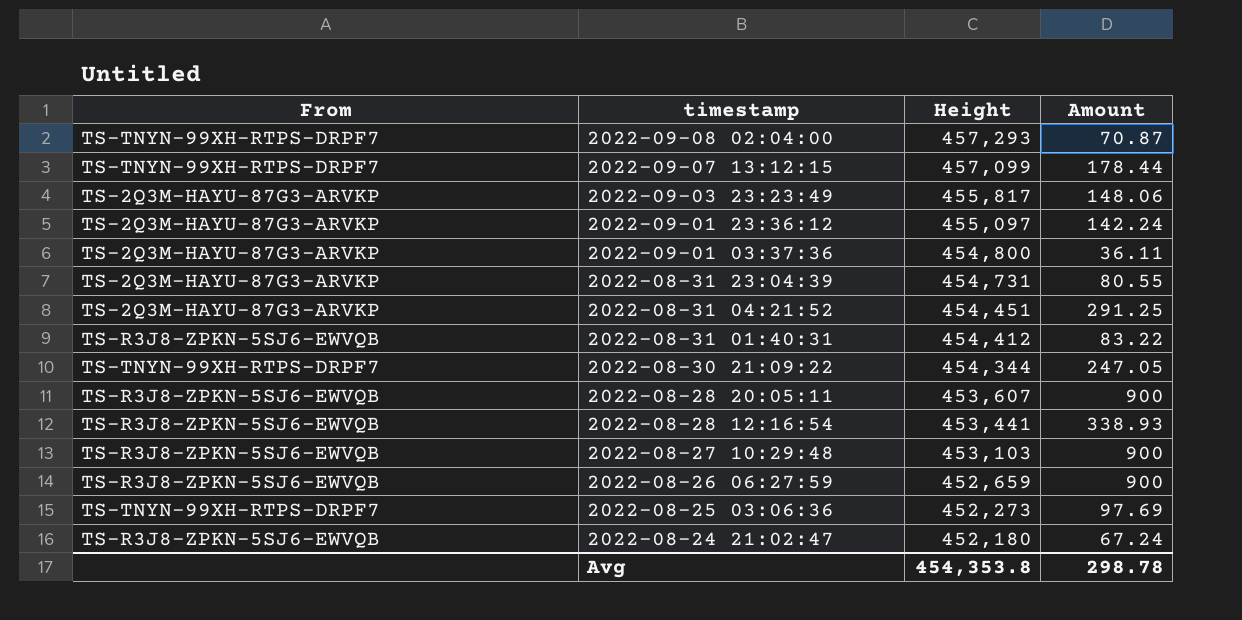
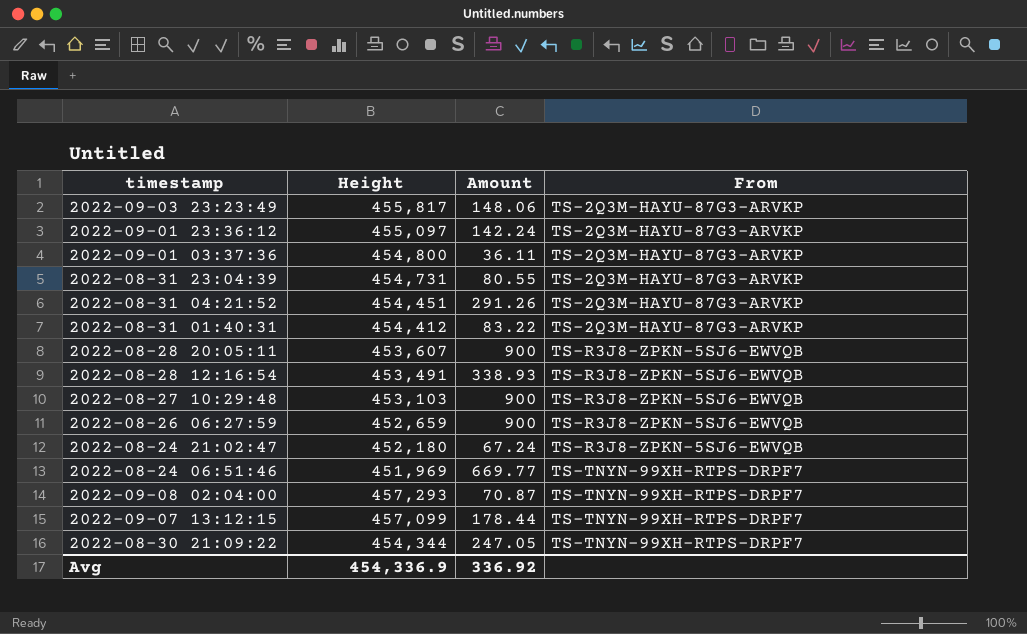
row order: timestamp descending -> From ascending
column From | position: 1 -> 4
row 2022-08-25 03:06:36: TS-TNYN-99XH-RTPS-DRPF7 | 452,273 | 97.69 -> none
2022-08-31 04:21:52 | Amount: 291.25 -> 291.26
2022-08-31 01:40:31 | From: TS-R3J8-ZPKN-5SJ6-EWVQB -> TS-2Q3M-HAYU-87G3-ARVKP
2022-08-28 12:16:54 | Height: 453,441 -> 453,491
row 2022-08-24 06:51:46: none -> 451,969 | 669.77 | TS-TNYN-99XH-RTPS-DRPF7
Avg | Height: 454,353.8 -> 454,336.9
Avg | Amount: 298.78 -> 336.92

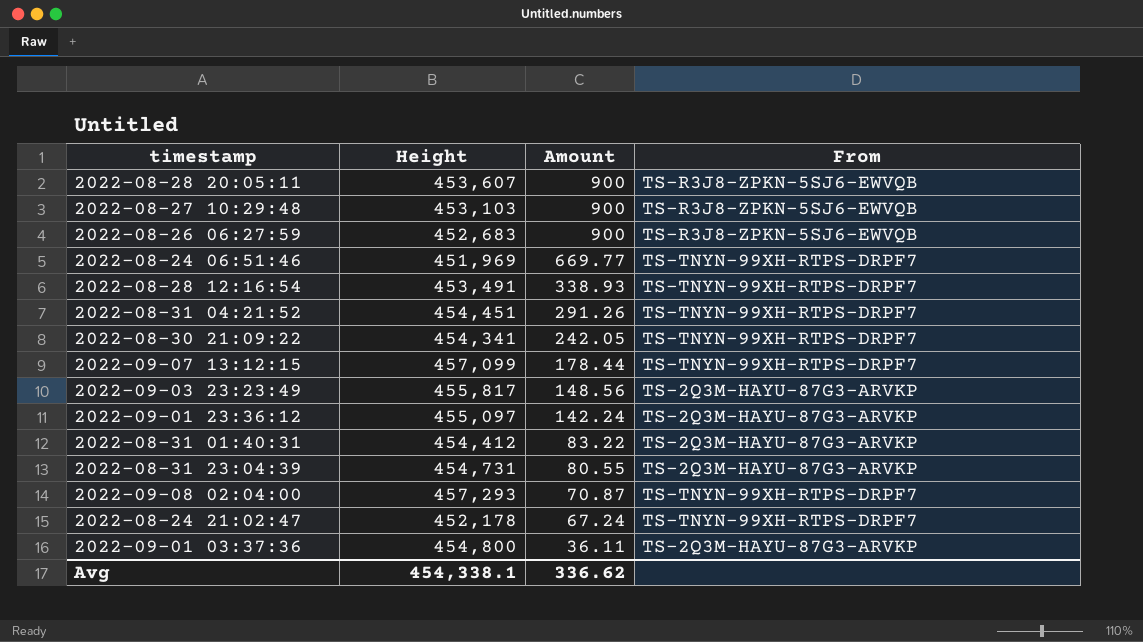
row order: From ascending -> Amount descending
2022-08-26 06:27:59 | Height: 452,659 -> 452,683
2022-08-28 12:16:54 | From: TS-R3J8-ZPKN-5SJ6-EWVQB -> TS-TNYN-99XH-RTPS-DRPF7
2022-08-31 04:21:52 | From: TS-2Q3M-HAYU-87G3-ARVKP -> TS-TNYN-99XH-RTPS-DRPF7
2022-08-30 21:09:22 | Height: 454,344 -> 454,341
2022-08-30 21:09:22 | Amount: 247.05 -> 242.05
2022-09-03 23:23:49 | Amount: 148.06 -> 148.56
2022-08-24 21:02:47 | Height: 452,180 -> 452,178
2022-08-24 21:02:47 | From: TS-R3J8-ZPKN-5SJ6-EWVQB -> TS-TNYN-99XH-RTPS-DRPF7
Avg | Height: 454,336.9 -> 454,338.1
Avg | Amount: 336.92 -> 336.62

